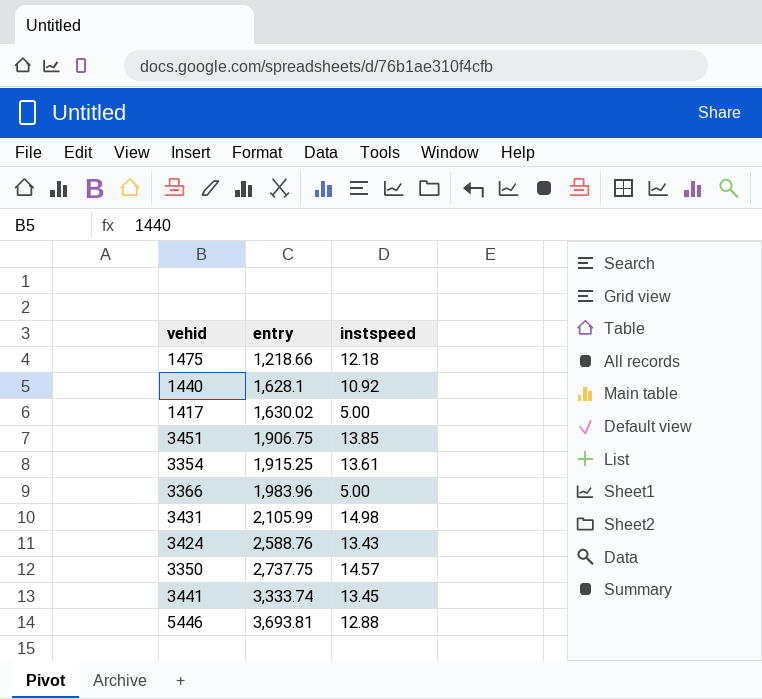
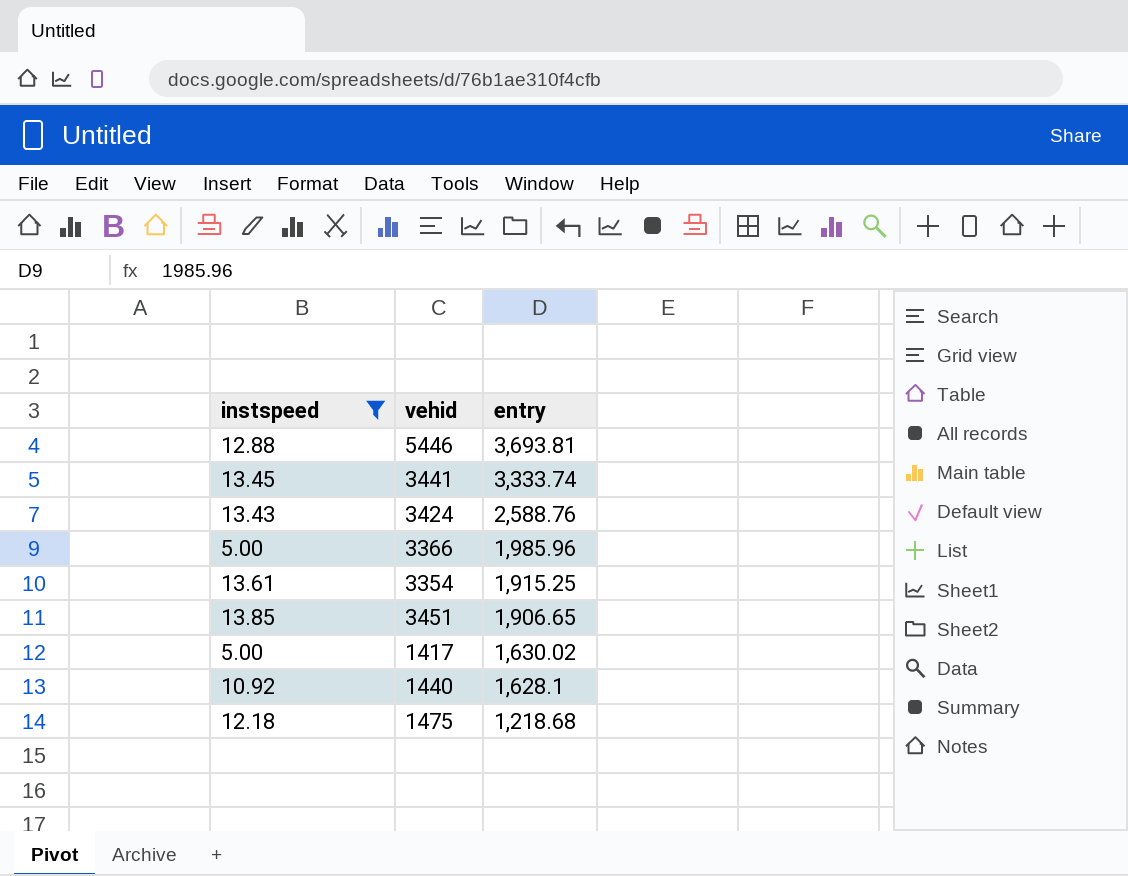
filter: none -> instspeed <= 13.85
row order: entry ascending -> entry descending
column instspeed | position: 3 -> 1
3366 | entry: 1,983.96 -> 1,985.96
3451 | entry: 1,906.75 -> 1,906.65
1475 | entry: 1,218.66 -> 1,218.68

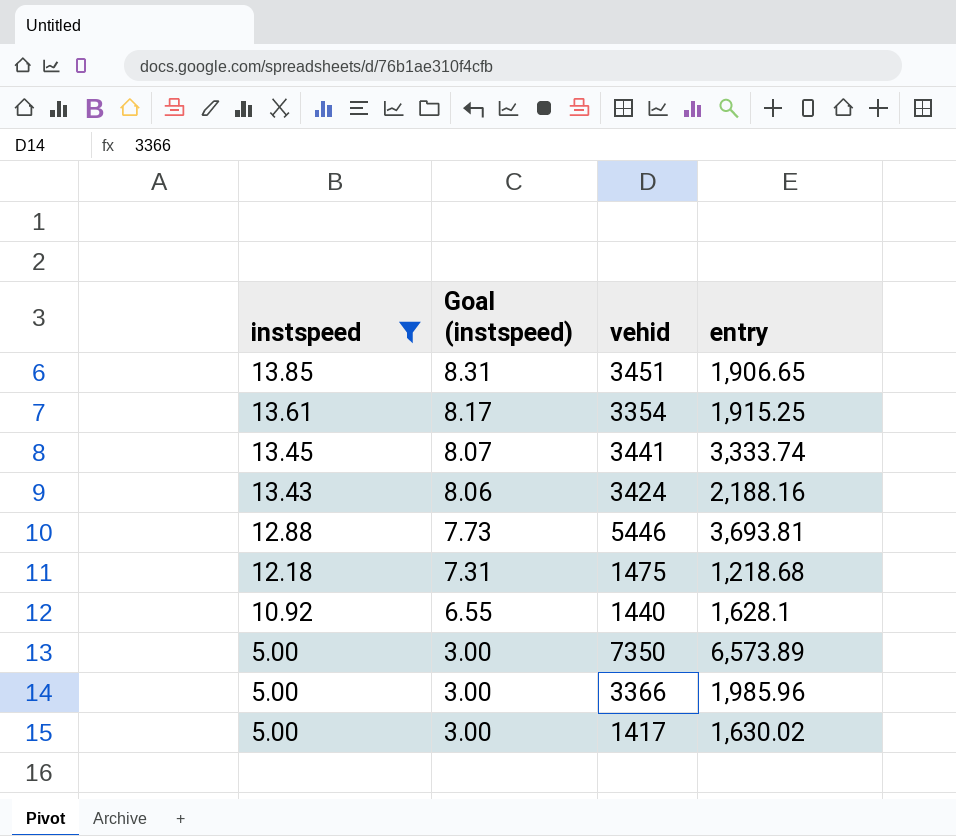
row order: entry descending -> instspeed descending
column Goal (instspeed) | formula: none -> [instspeed] * 0.6
3424 | entry: 2,588.76 -> 2,188.16
row 7350: none -> 5.00 | 3.00 | 6,573.89

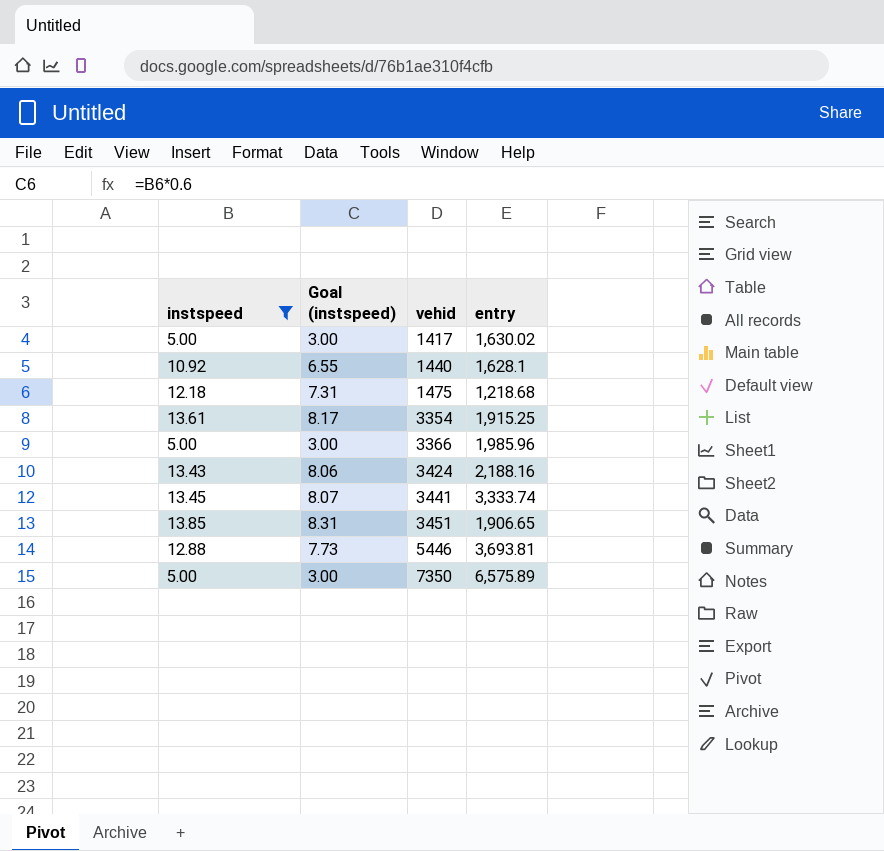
row order: instspeed descending -> vehid ascending
7350 | entry: 6,573.89 -> 6,575.89

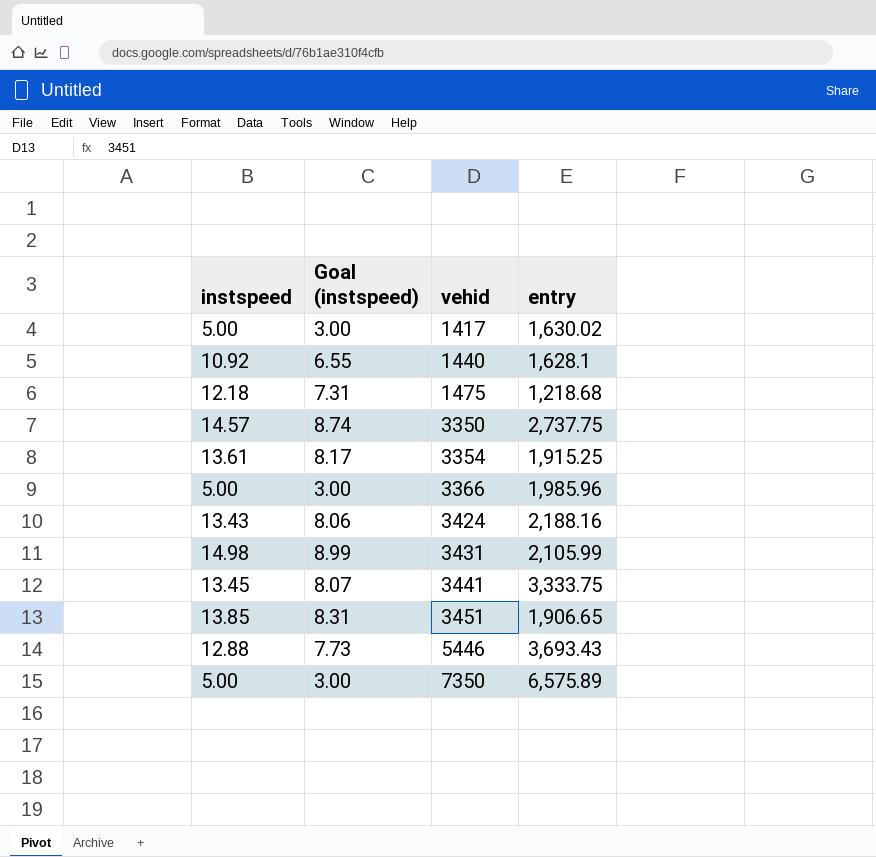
filter: instspeed <= 13.85 -> none
3441 | entry: 3,333.74 -> 3,333.75
5446 | entry: 3,693.81 -> 3,693.43

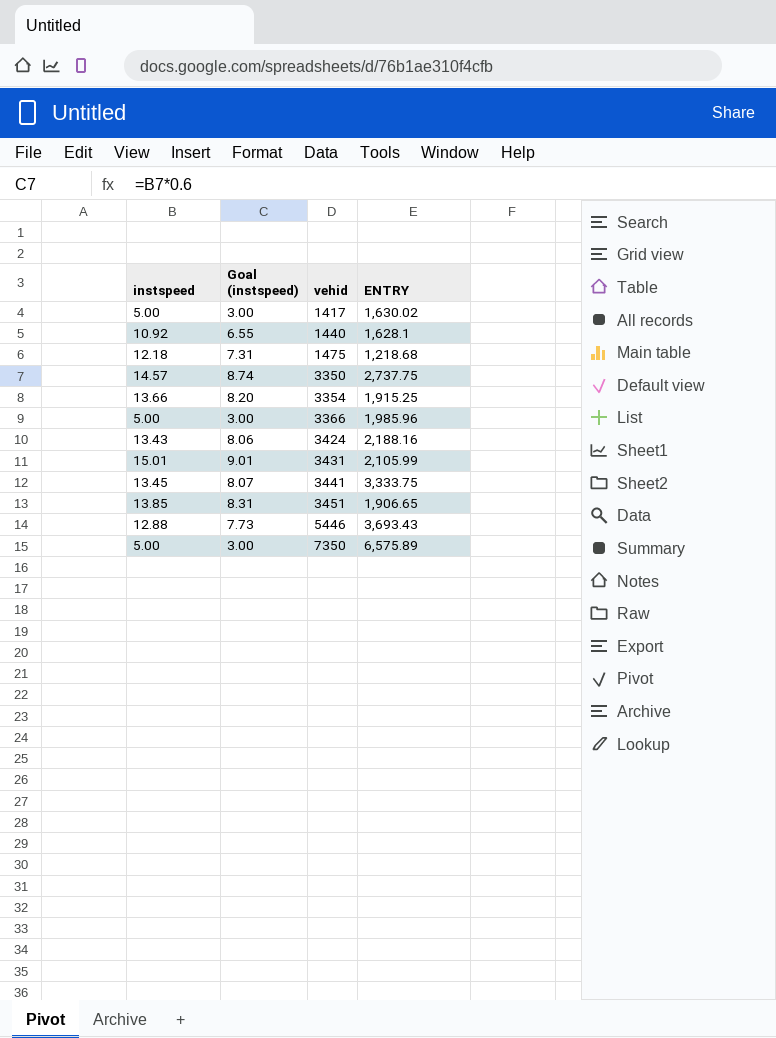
column name: entry -> ENTRY
3354 | instspeed: 13.61 -> 13.66
3354 | Goal (instspeed): 8.17 -> 8.20
3431 | instspeed: 14.98 -> 15.01
3431 | Goal (instspeed): 8.99 -> 9.01

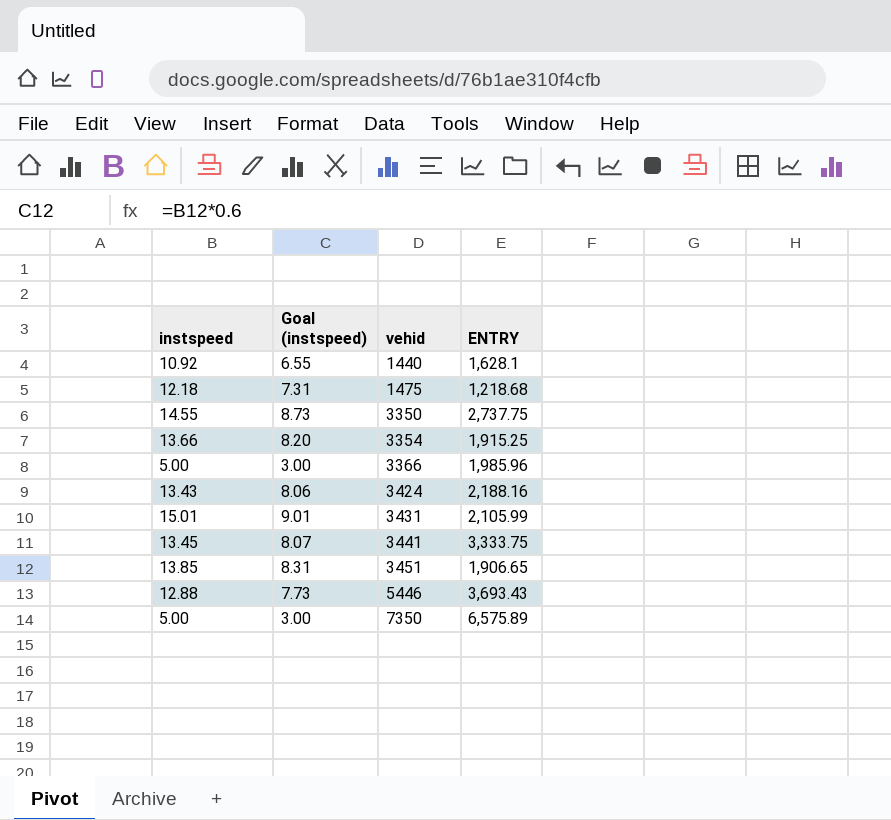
row 1417: 5.00 | 3.00 | 1,630.02 -> none
3350 | instspeed: 14.57 -> 14.55
3350 | Goal (instspeed): 8.74 -> 8.73

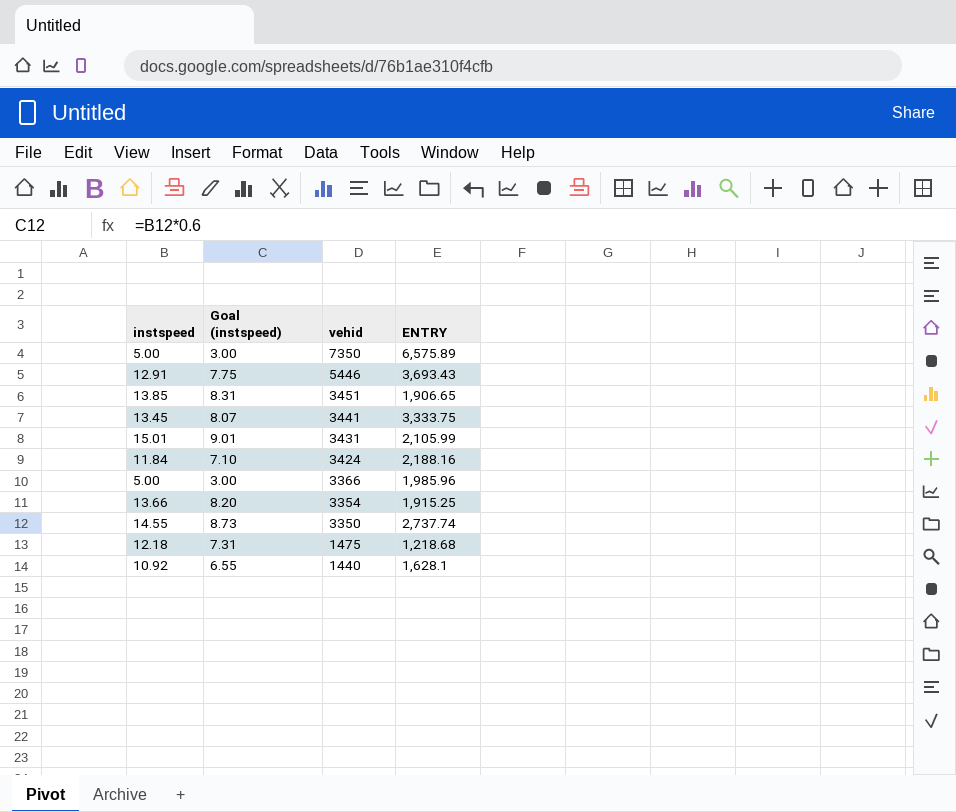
row order: vehid ascending -> vehid descending
5446 | instspeed: 12.88 -> 12.91
5446 | Goal (instspeed): 7.73 -> 7.75
3424 | instspeed: 13.43 -> 11.84
3424 | Goal (instspeed): 8.06 -> 7.10
3350 | ENTRY: 2,737.75 -> 2,737.74

